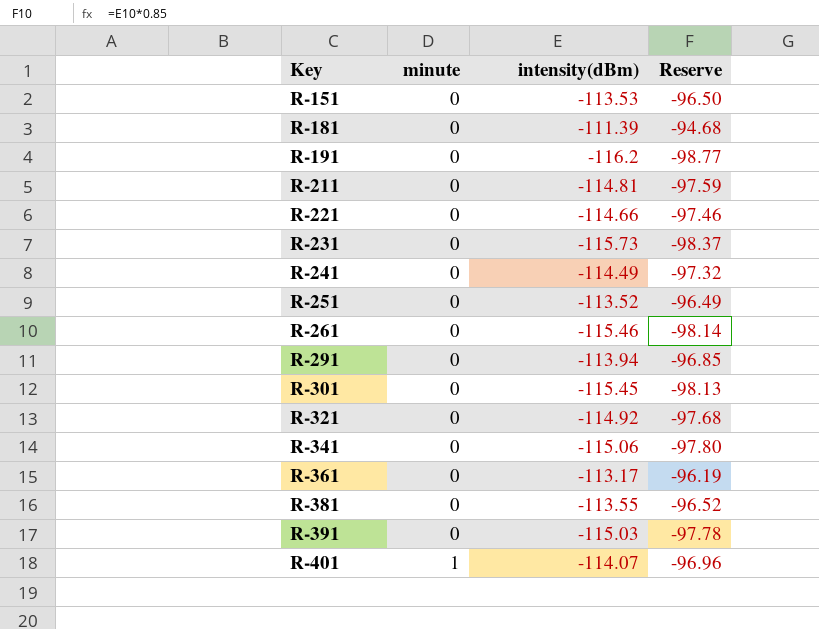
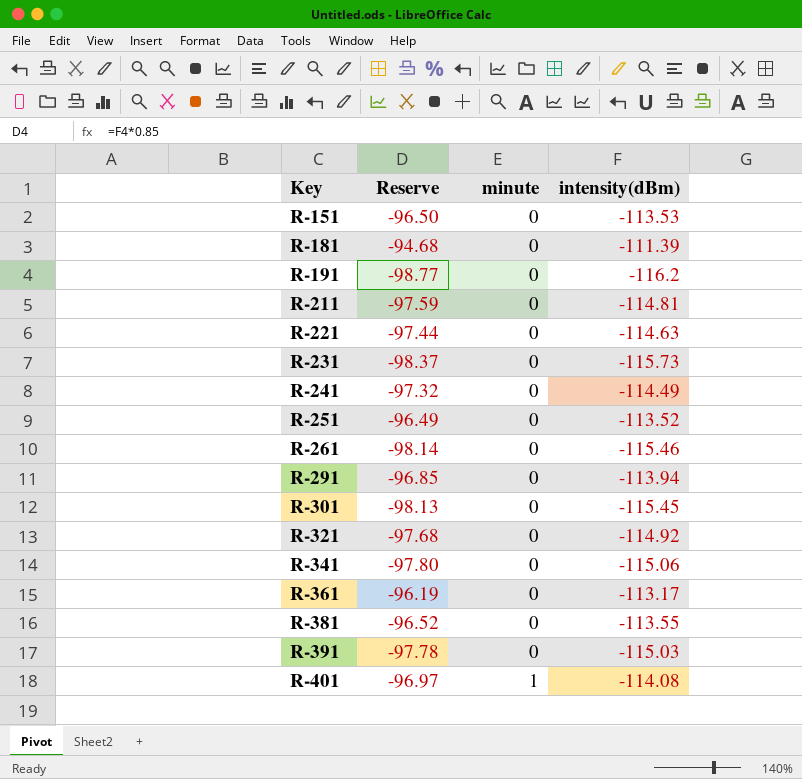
column Reserve | position: 4 -> 2
R-221 | Reserve: -97.46 -> -97.44
R-221 | intensity(dBm): -114.66 -> -114.63
R-401 | Reserve: -96.96 -> -96.97
R-401 | intensity(dBm): -114.07 -> -114.08

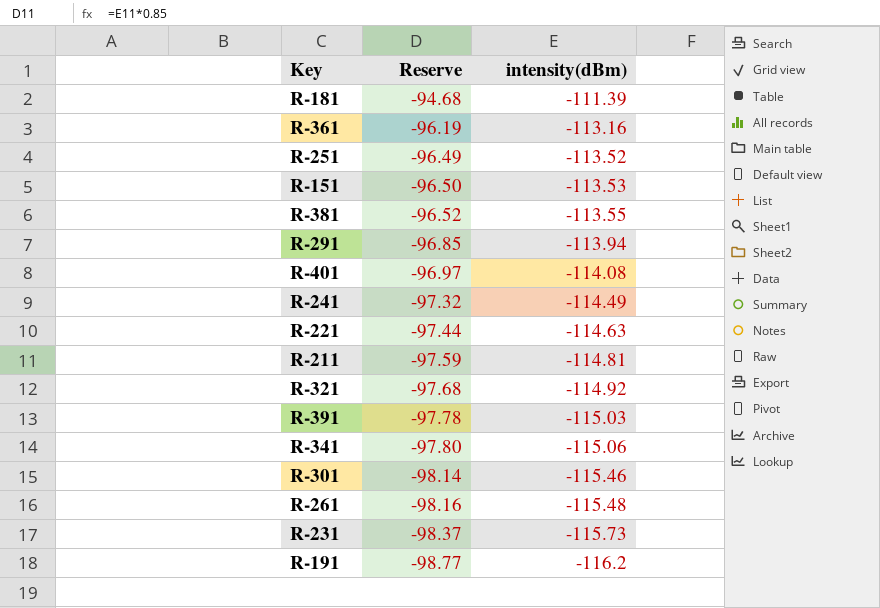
row order: Key ascending -> Reserve descending
column minute | position: 3 -> none
R-361 | intensity(dBm): -113.17 -> -113.16
R-301 | Reserve: -98.13 -> -98.14
R-301 | intensity(dBm): -115.45 -> -115.46
R-261 | Reserve: -98.14 -> -98.16
R-261 | intensity(dBm): -115.46 -> -115.48

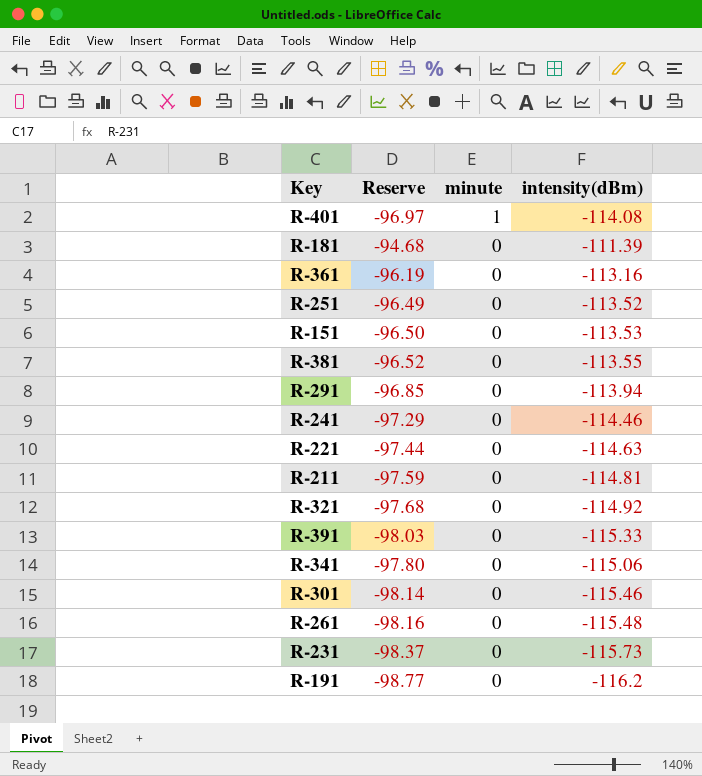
row order: Reserve descending -> minute descending
column minute | position: none -> 3
R-241 | Reserve: -97.32 -> -97.29
R-241 | intensity(dBm): -114.49 -> -114.46
R-391 | Reserve: -97.78 -> -98.03
R-391 | intensity(dBm): -115.03 -> -115.33

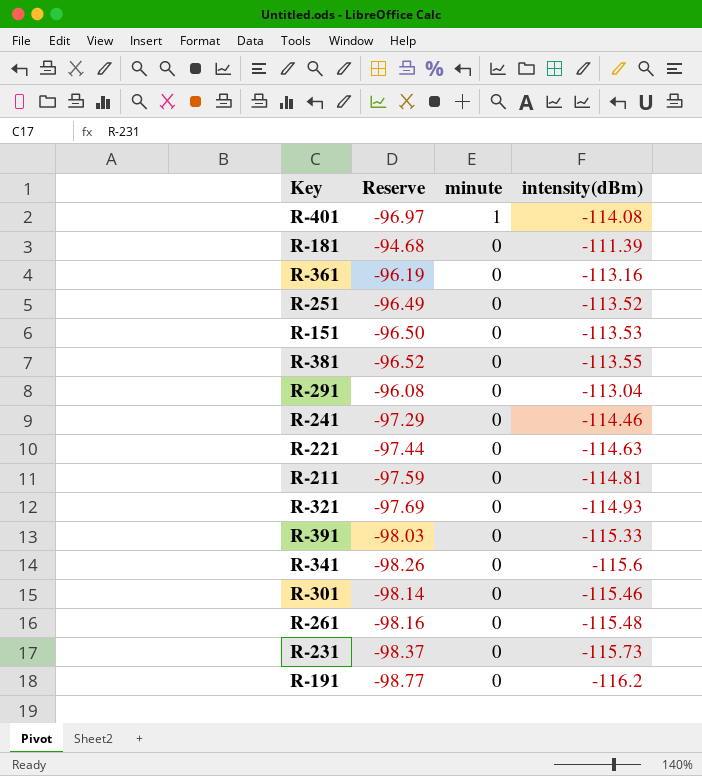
R-291 | Reserve: -96.85 -> -96.08
R-291 | intensity(dBm): -113.94 -> -113.04
R-321 | Reserve: -97.68 -> -97.69
R-321 | intensity(dBm): -114.92 -> -114.93
R-341 | Reserve: -97.80 -> -98.26
R-341 | intensity(dBm): -115.06 -> -115.6

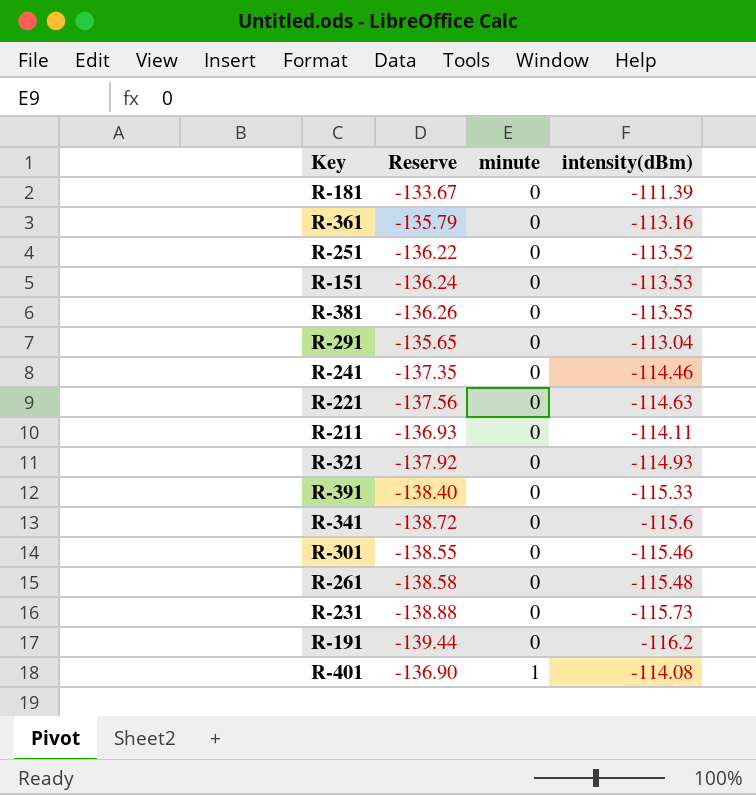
row order: minute descending -> minute ascending
column Reserve | formula: [intensity(dBm)] * 0.85 -> [intensity(dBm)] * 1.2
R-211 | intensity(dBm): -114.81 -> -114.11

